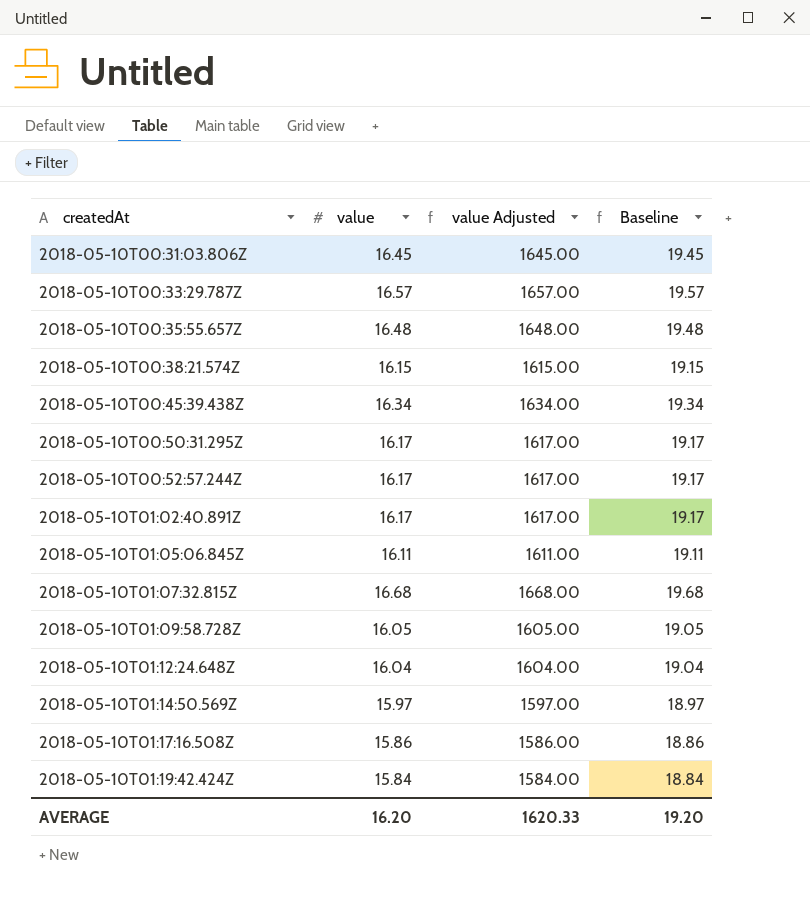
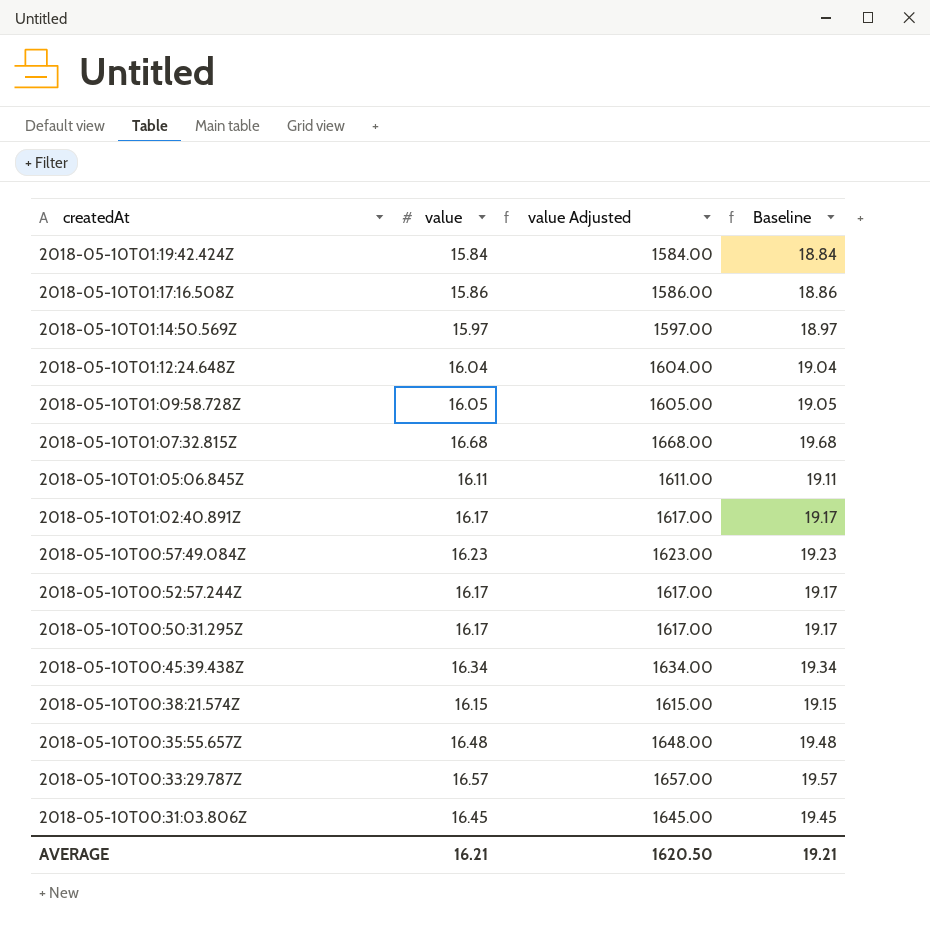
row order: createdAt ascending -> createdAt descending
row 2018-05-10T00:57:49.084Z: none -> 16.23 | 1623.00 | 19.23
AVERAGE | value: 16.20 -> 16.21
AVERAGE | value Adjusted: 1620.33 -> 1620.50
AVERAGE | Baseline: 19.20 -> 19.21

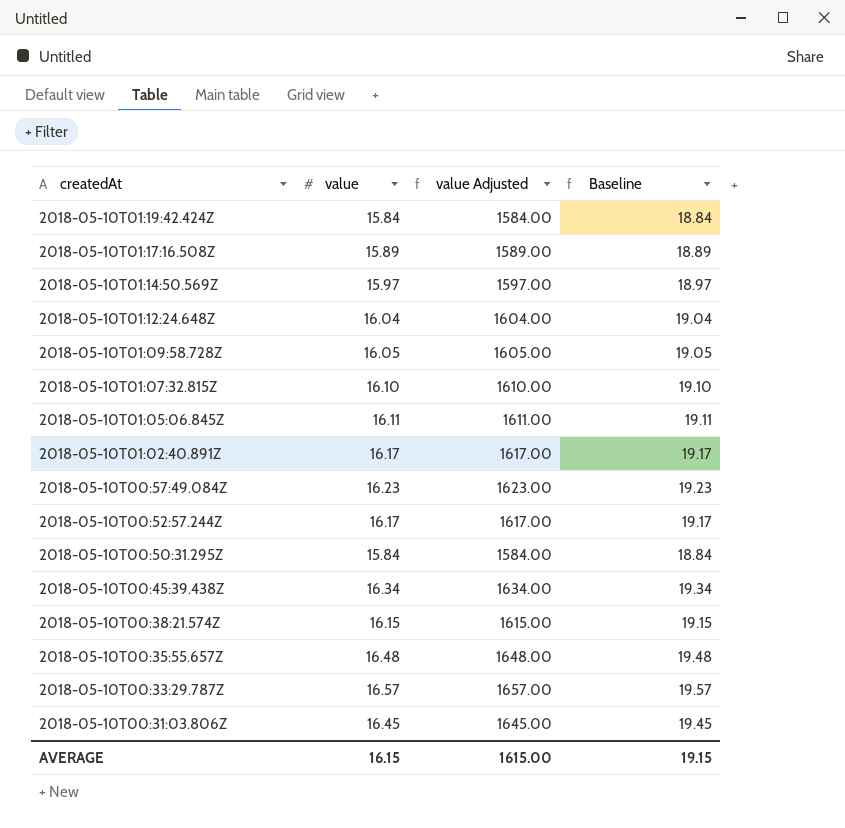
2018-05-10T01:17:16.508Z | value: 15.86 -> 15.89
2018-05-10T01:17:16.508Z | value Adjusted: 1586.00 -> 1589.00
2018-05-10T01:17:16.508Z | Baseline: 18.86 -> 18.89
2018-05-10T01:07:32.815Z | value: 16.68 -> 16.10
2018-05-10T01:07:32.815Z | value Adjusted: 1668.00 -> 1610.00
2018-05-10T01:07:32.815Z | Baseline: 19.68 -> 19.10
2018-05-10T00:50:31.295Z | value: 16.17 -> 15.84
2018-05-10T00:50:31.295Z | value Adjusted: 1617.00 -> 1584.00
2018-05-10T00:50:31.295Z | Baseline: 19.17 -> 18.84
AVERAGE | value: 16.21 -> 16.15
AVERAGE | value Adjusted: 1620.50 -> 1615.00
AVERAGE | Baseline: 19.21 -> 19.15

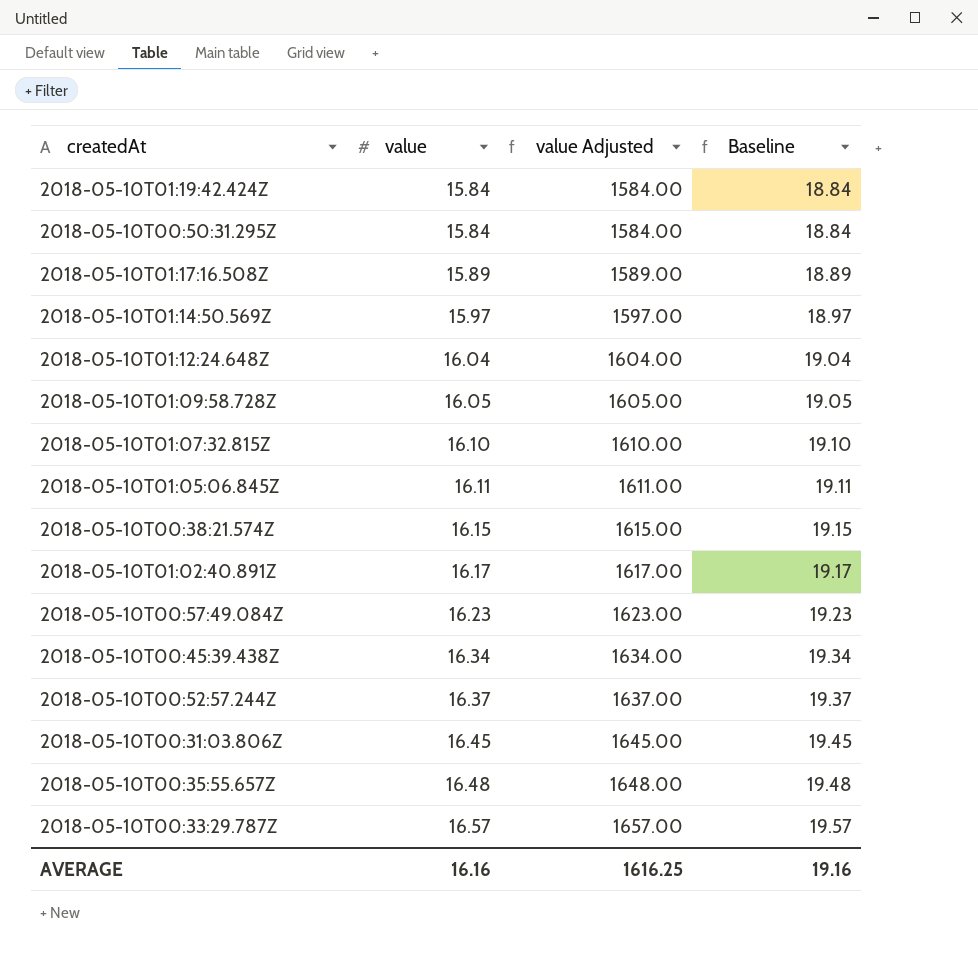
row order: createdAt descending -> value ascending
2018-05-10T00:52:57.244Z | value: 16.17 -> 16.37
2018-05-10T00:52:57.244Z | value Adjusted: 1617.00 -> 1637.00
2018-05-10T00:52:57.244Z | Baseline: 19.17 -> 19.37
AVERAGE | value: 16.15 -> 16.16
AVERAGE | value Adjusted: 1615.00 -> 1616.25
AVERAGE | Baseline: 19.15 -> 19.16

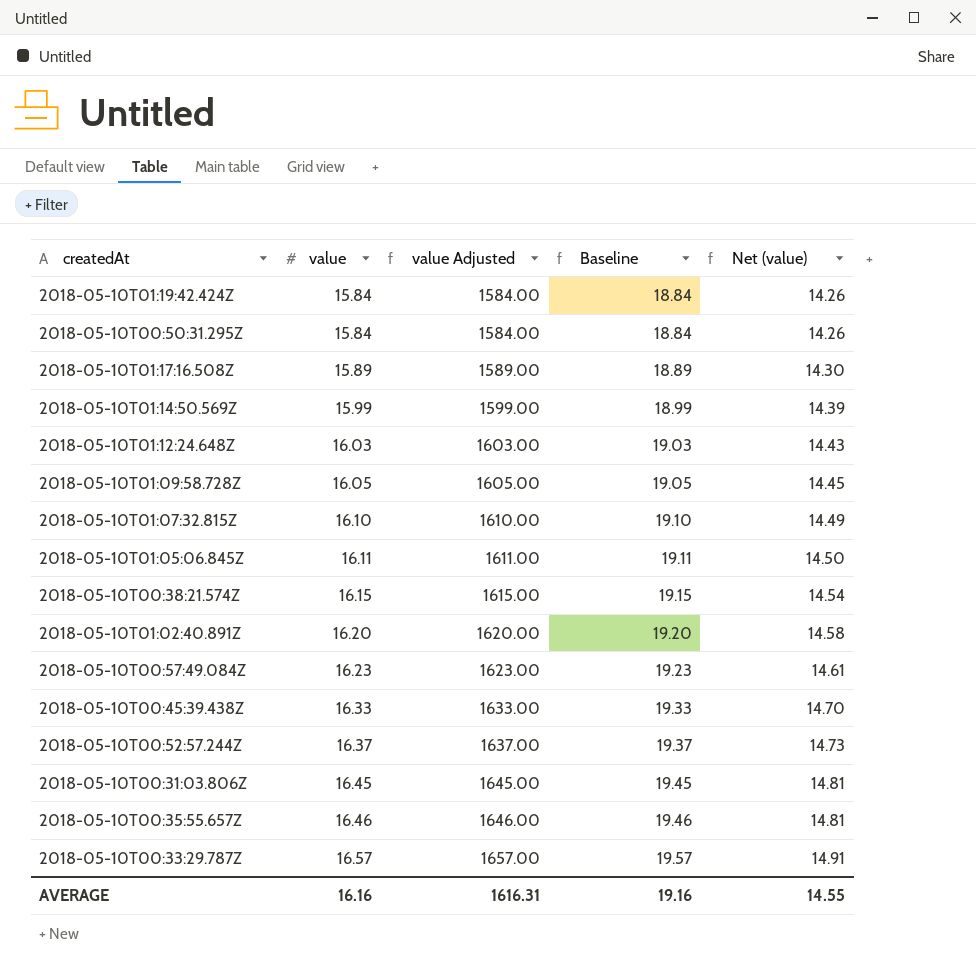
column Net (value) | formula: none -> [value] * 0.9
2018-05-10T01:14:50.569Z | value: 15.97 -> 15.99
2018-05-10T01:14:50.569Z | value Adjusted: 1597.00 -> 1599.00
2018-05-10T01:14:50.569Z | Baseline: 18.97 -> 18.99
2018-05-10T01:12:24.648Z | value: 16.04 -> 16.03
2018-05-10T01:12:24.648Z | value Adjusted: 1604.00 -> 1603.00
2018-05-10T01:12:24.648Z | Baseline: 19.04 -> 19.03
2018-05-10T01:02:40.891Z | value: 16.17 -> 16.20
2018-05-10T01:02:40.891Z | value Adjusted: 1617.00 -> 1620.00
2018-05-10T01:02:40.891Z | Baseline: 19.17 -> 19.20
2018-05-10T00:45:39.438Z | value: 16.34 -> 16.33
2018-05-10T00:45:39.438Z | value Adjusted: 1634.00 -> 1633.00
2018-05-10T00:45:39.438Z | Baseline: 19.34 -> 19.33
2018-05-10T00:35:55.657Z | value: 16.48 -> 16.46
2018-05-10T00:35:55.657Z | value Adjusted: 1648.00 -> 1646.00
2018-05-10T00:35:55.657Z | Baseline: 19.48 -> 19.46
AVERAGE | value Adjusted: 1616.25 -> 1616.31

